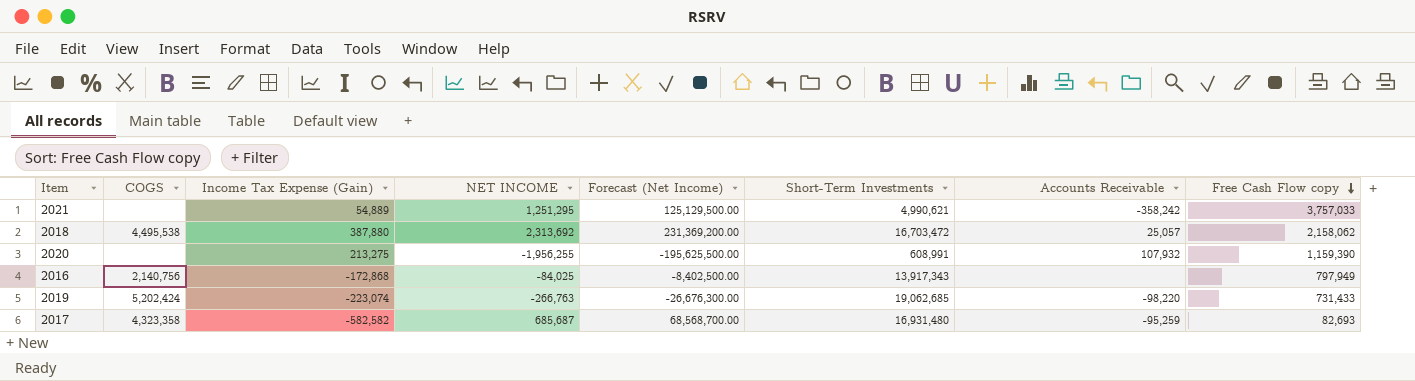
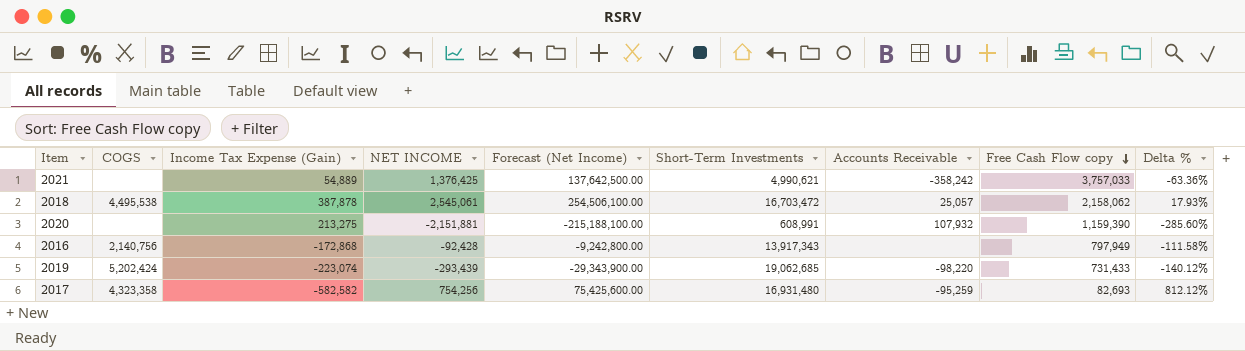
column Delta % | formula: none -> ([NET INCOME] - [Free Cash Flow copy]) / [Free Cash Flow copy]
2021 | NET INCOME: 1,251,295 -> 1,376,425
2021 | Forecast (Net Income): 125,129,500.00 -> 137,642,500.00
2018 | Income Tax Expense (Gain): 387,880 -> 387,878
2018 | NET INCOME: 2,313,692 -> 2,545,061
2018 | Forecast (Net Income): 231,369,200.00 -> 254,506,100.00
2020 | NET INCOME: -1,956,255 -> -2,151,881
2020 | Forecast (Net Income): -195,625,500.00 -> -215,188,100.00
2016 | NET INCOME: -84,025 -> -92,428
2016 | Forecast (Net Income): -8,402,500.00 -> -9,242,800.00
2019 | NET INCOME: -266,763 -> -293,439
2019 | Forecast (Net Income): -26,676,300.00 -> -29,343,900.00
2017 | NET INCOME: 685,687 -> 754,256
2017 | Forecast (Net Income): 68,568,700.00 -> 75,425,600.00

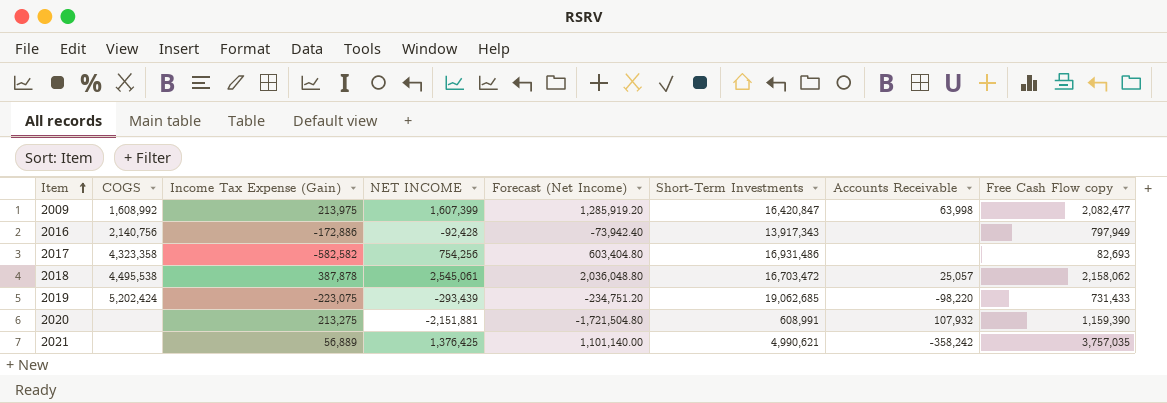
row order: Free Cash Flow copy descending -> Item ascending
column Delta % | formula: ([NET INCOME] - [Free Cash Flow copy]) / [Free Cash Flow copy] -> none
column Forecast (Net Income) | formula: [NET INCOME] * 100 -> [NET INCOME] * 0.8
row 2009: none -> 1,608,992 | 213,975 | 1,607,399 | 1,285,919.20 | 16,420,847 | 63,998 | 2,082,477
2016 | Income Tax Expense (Gain): -172,868 -> -172,886
2017 | Short-Term Investments: 16,931,480 -> 16,931,486
2017 | Accounts Receivable: -95,259 -> none
2019 | Income Tax Expense (Gain): -223,074 -> -223,075
2021 | Income Tax Expense (Gain): 54,889 -> 56,889
2021 | Free Cash Flow copy: 3,757,033 -> 3,757,035

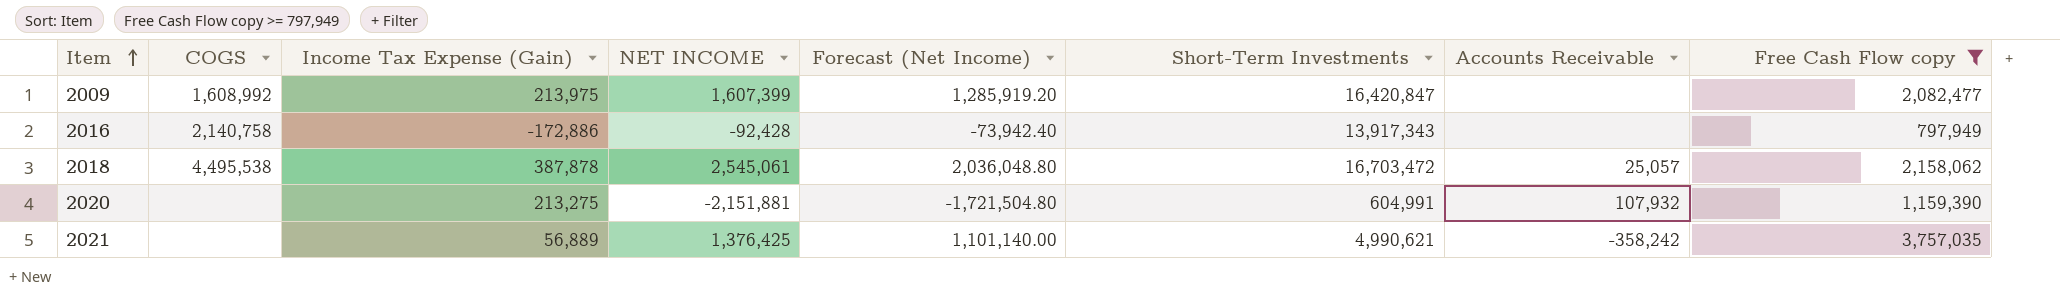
filter: none -> Free Cash Flow copy >= 797,949
2009 | Accounts Receivable: 63,998 -> none
2016 | COGS: 2,140,756 -> 2,140,758
2020 | Short-Term Investments: 608,991 -> 604,991

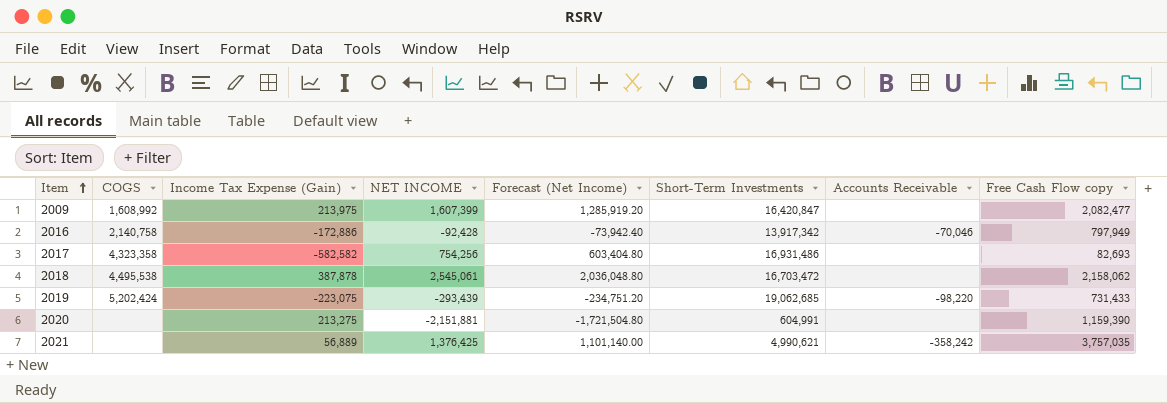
filter: Free Cash Flow copy >= 797,949 -> none
2016 | Short-Term Investments: 13,917,343 -> 13,917,342
2016 | Accounts Receivable: none -> -70,046
2018 | Accounts Receivable: 25,057 -> none
2020 | Accounts Receivable: 107,932 -> none

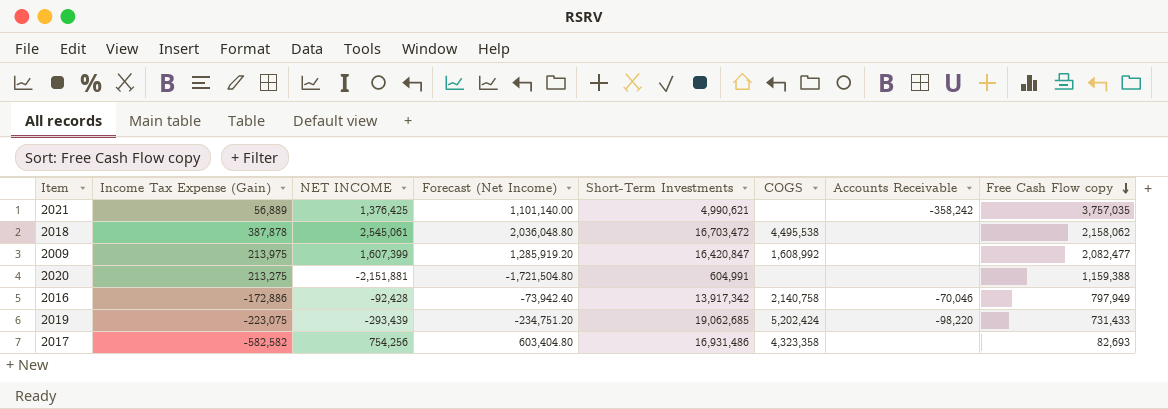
row order: Item ascending -> Free Cash Flow copy descending
column COGS | position: 2 -> 6
2020 | Free Cash Flow copy: 1,159,390 -> 1,159,388

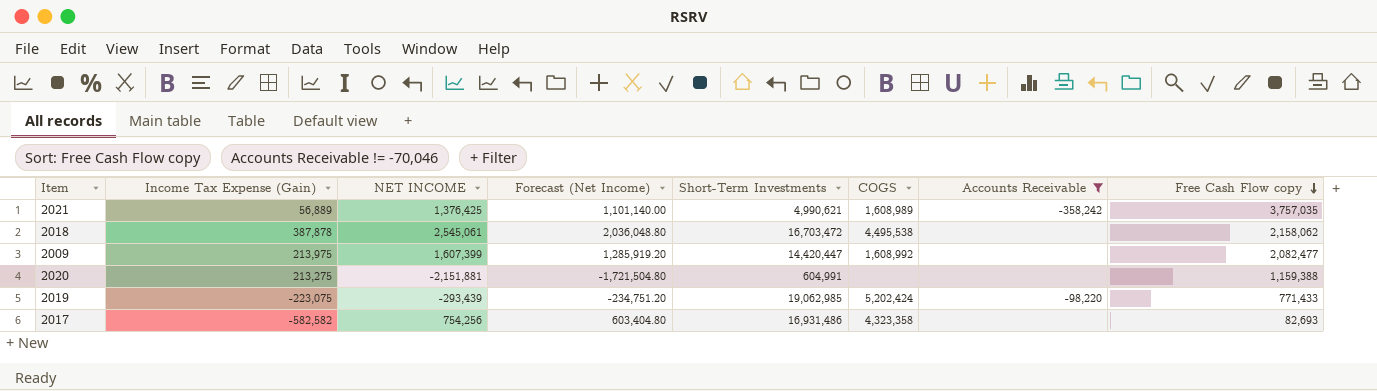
filter: none -> Accounts Receivable != -70,046
2021 | COGS: none -> 1,608,989
2009 | Short-Term Investments: 16,420,847 -> 14,420,447
2019 | Short-Term Investments: 19,062,685 -> 19,062,985
2019 | Free Cash Flow copy: 731,433 -> 771,433

